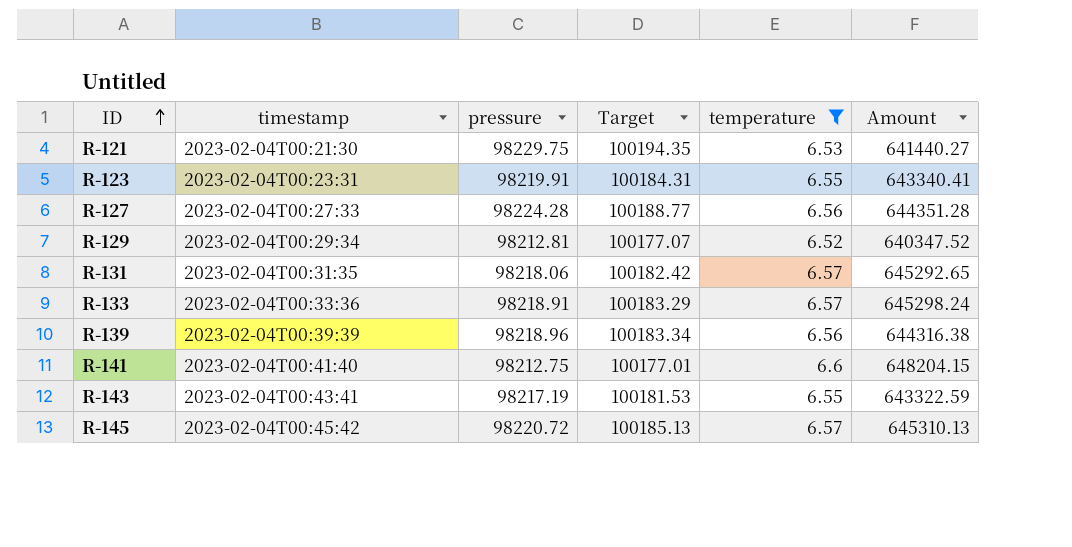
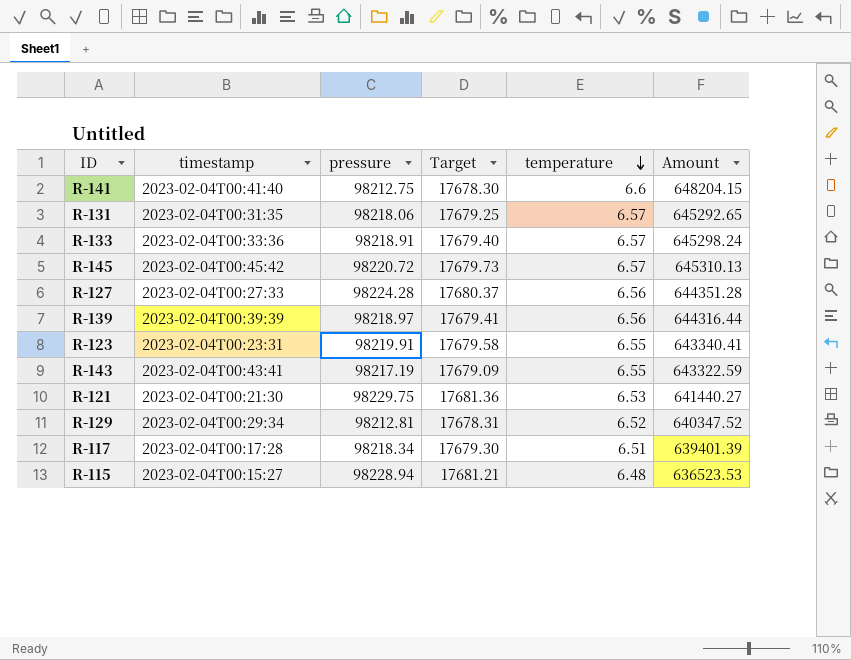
filter: temperature >= 6.52 -> none
row order: ID ascending -> temperature descending
column Target | formula: [pressure] * 1.02 -> [pressure] * 0.18
R-139 | pressure: 98218.96 -> 98218.97
R-139 | Amount: 644316.38 -> 644316.44

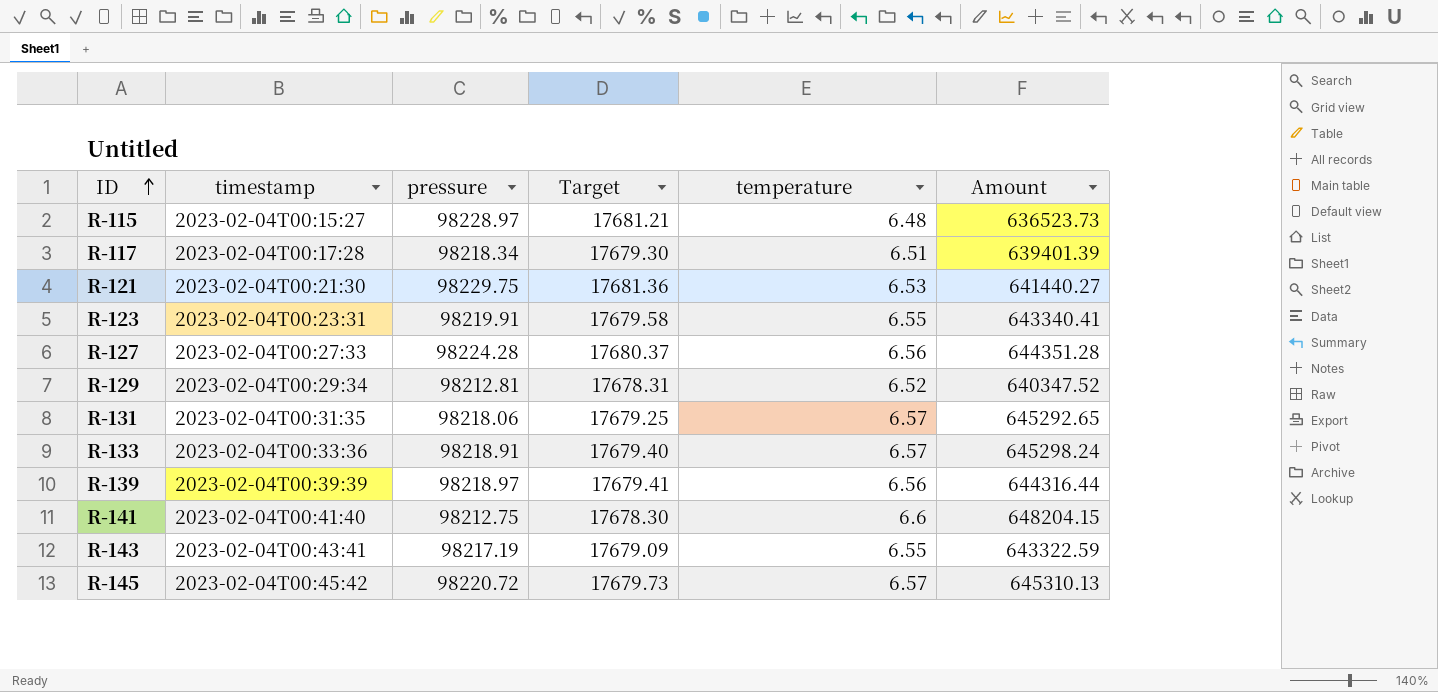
row order: temperature descending -> ID ascending
R-115 | pressure: 98228.94 -> 98228.97
R-115 | Amount: 636523.53 -> 636523.73

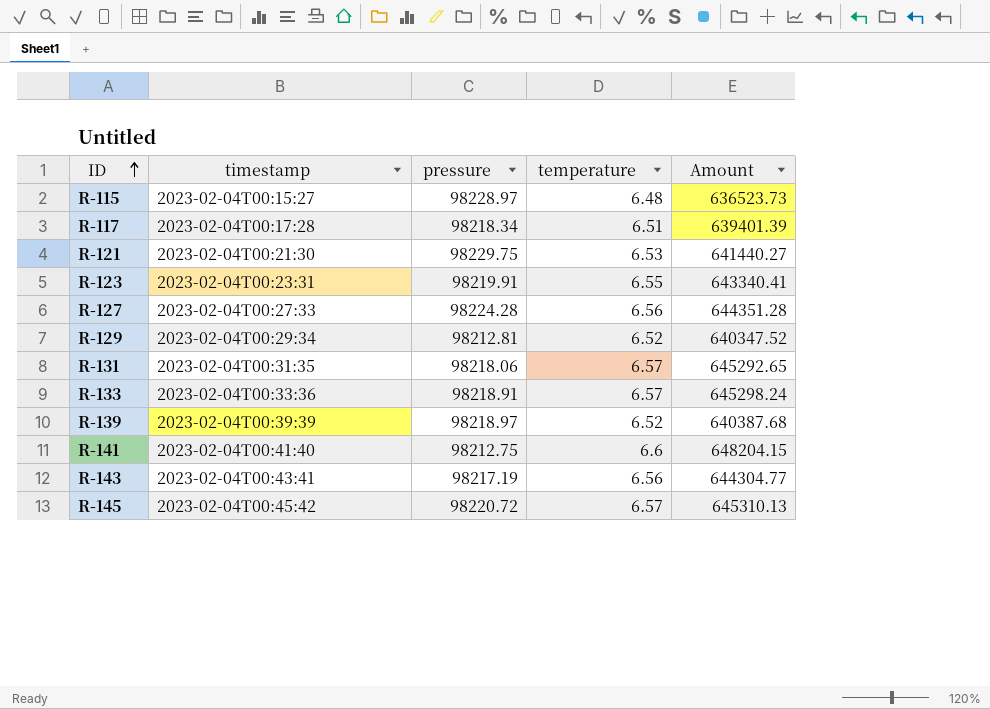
column Target | formula: [pressure] * 0.18 -> none
R-139 | temperature: 6.56 -> 6.52
R-139 | Amount: 644316.44 -> 640387.68
R-143 | temperature: 6.55 -> 6.56
R-143 | Amount: 643322.59 -> 644304.77

